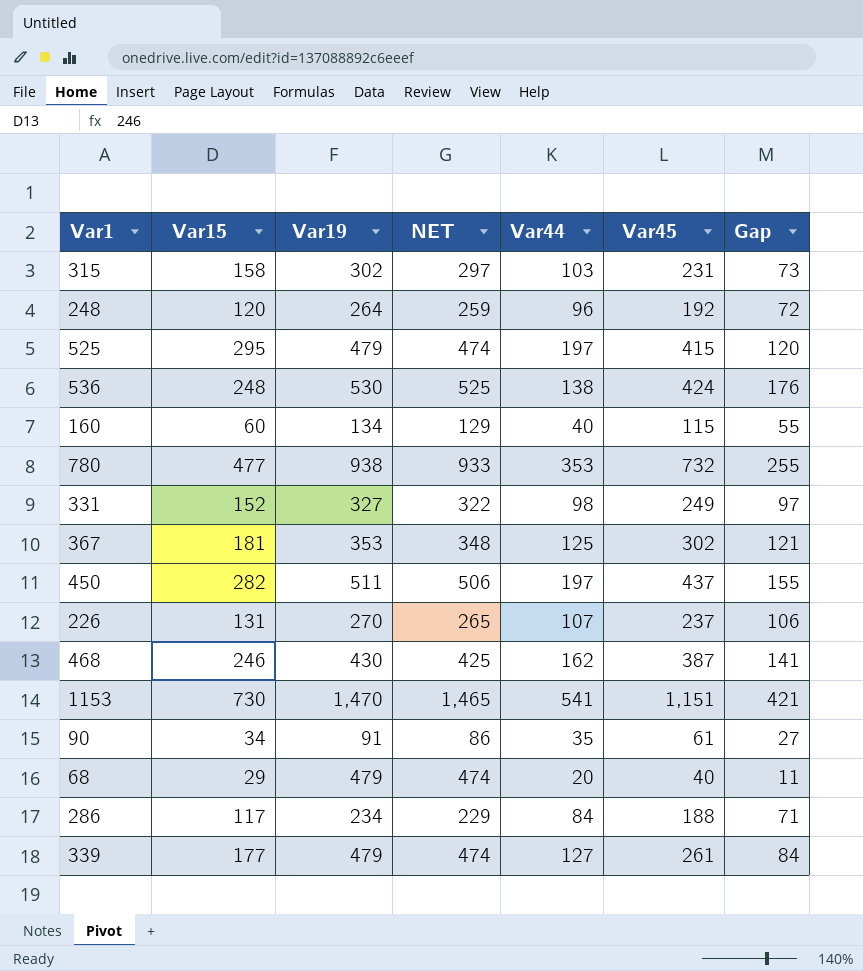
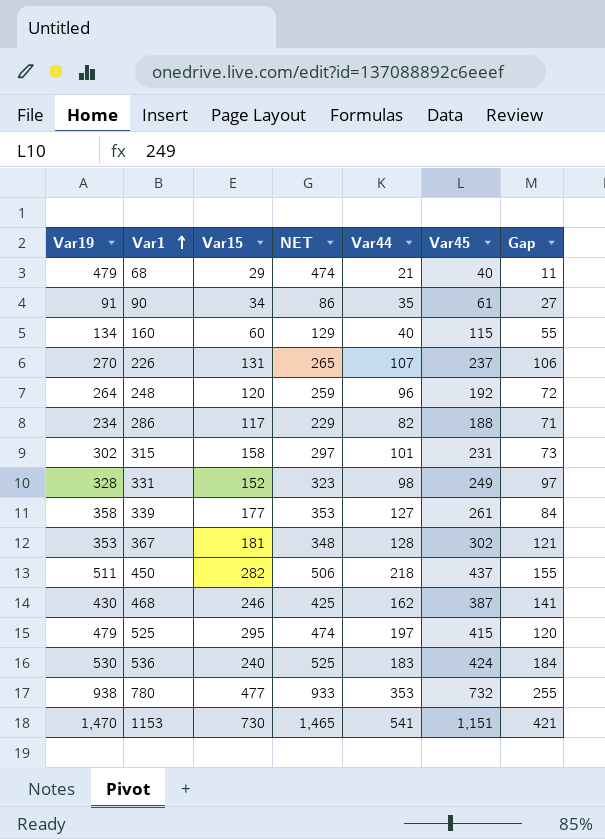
row order: none -> Var1 ascending
column Var19 | position: 3 -> 1
68 | Var44: 20 -> 21
286 | Var44: 84 -> 82
315 | Var44: 103 -> 101
331 | Var19: 327 -> 328
331 | NET: 322 -> 323
339 | Var19: 479 -> 358
339 | NET: 474 -> 353
367 | Var44: 125 -> 128
450 | Var44: 197 -> 218
536 | Var15: 248 -> 240
536 | Var44: 138 -> 183
536 | Gap: 176 -> 184

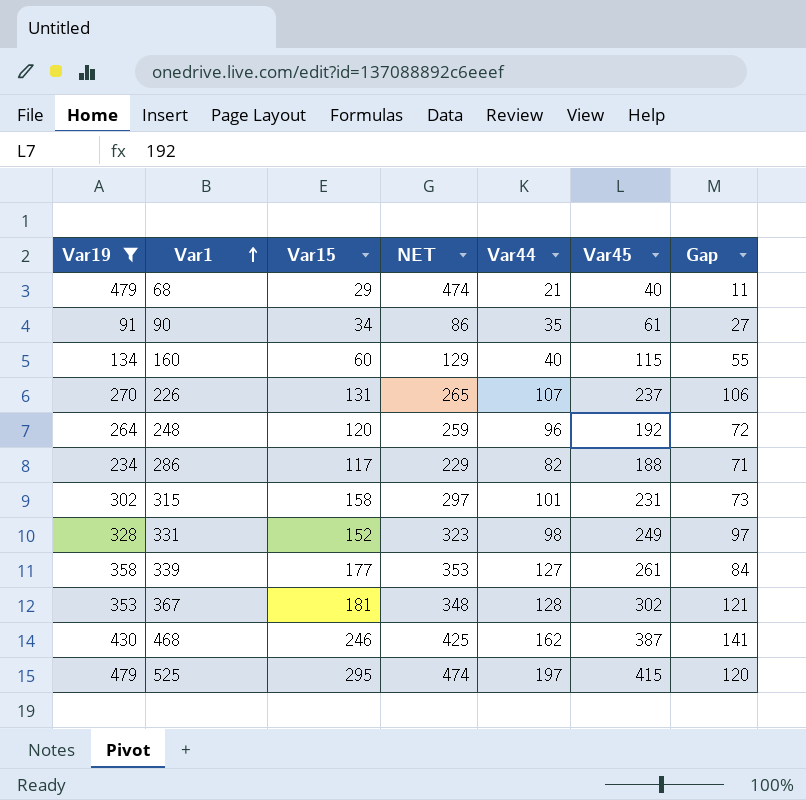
filter: none -> Var19 <= 479

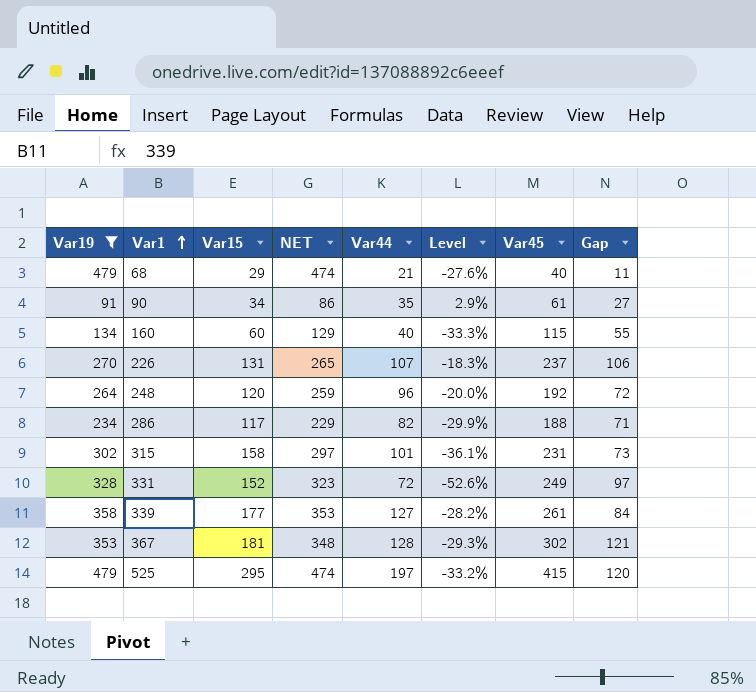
column Level | formula: none -> ([Var44] - [Var15]) / [Var15]
row 468: 430 | 246 | 425 | 162 | 387 | 141 -> none
331 | Var44: 98 -> 72

